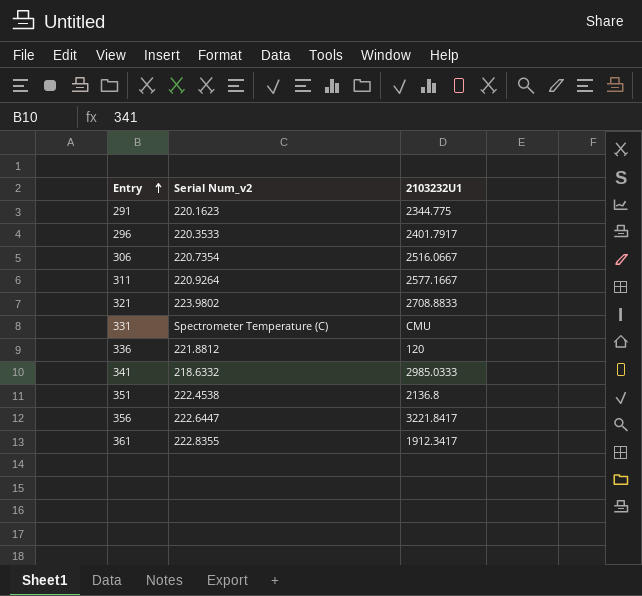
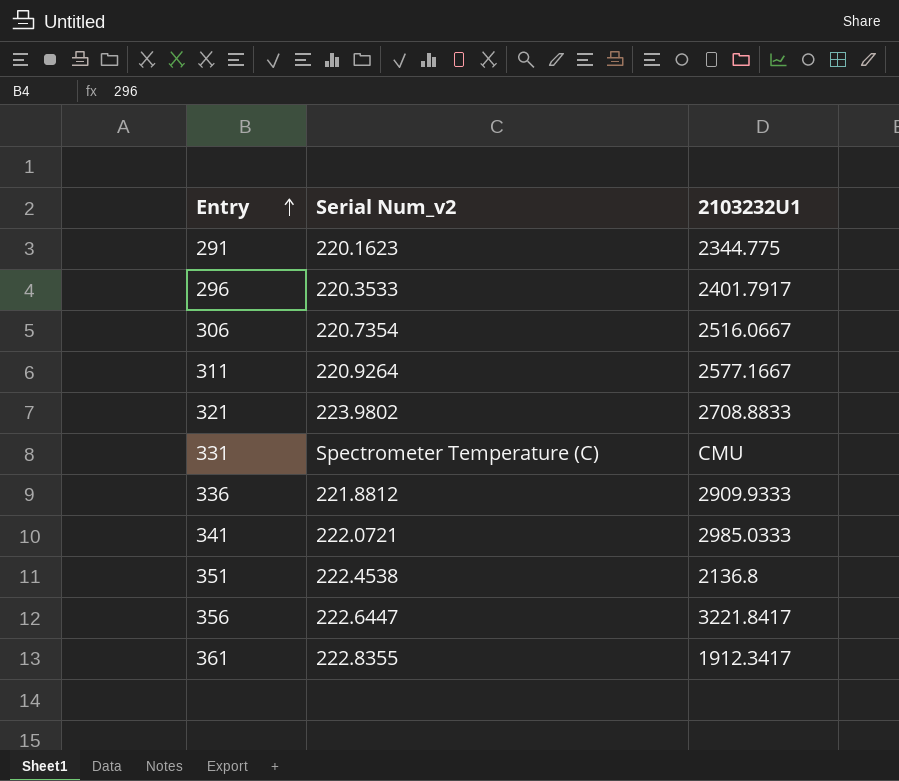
336 | 2103232U1: 120 -> 2909.9333
341 | Serial Num_v2: 218.6332 -> 222.0721

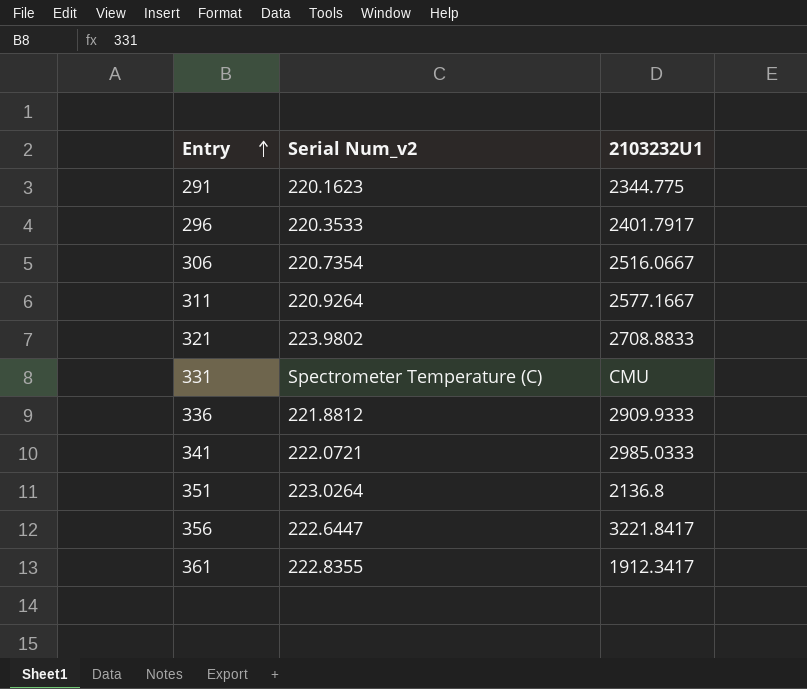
351 | Serial Num_v2: 222.4538 -> 223.0264

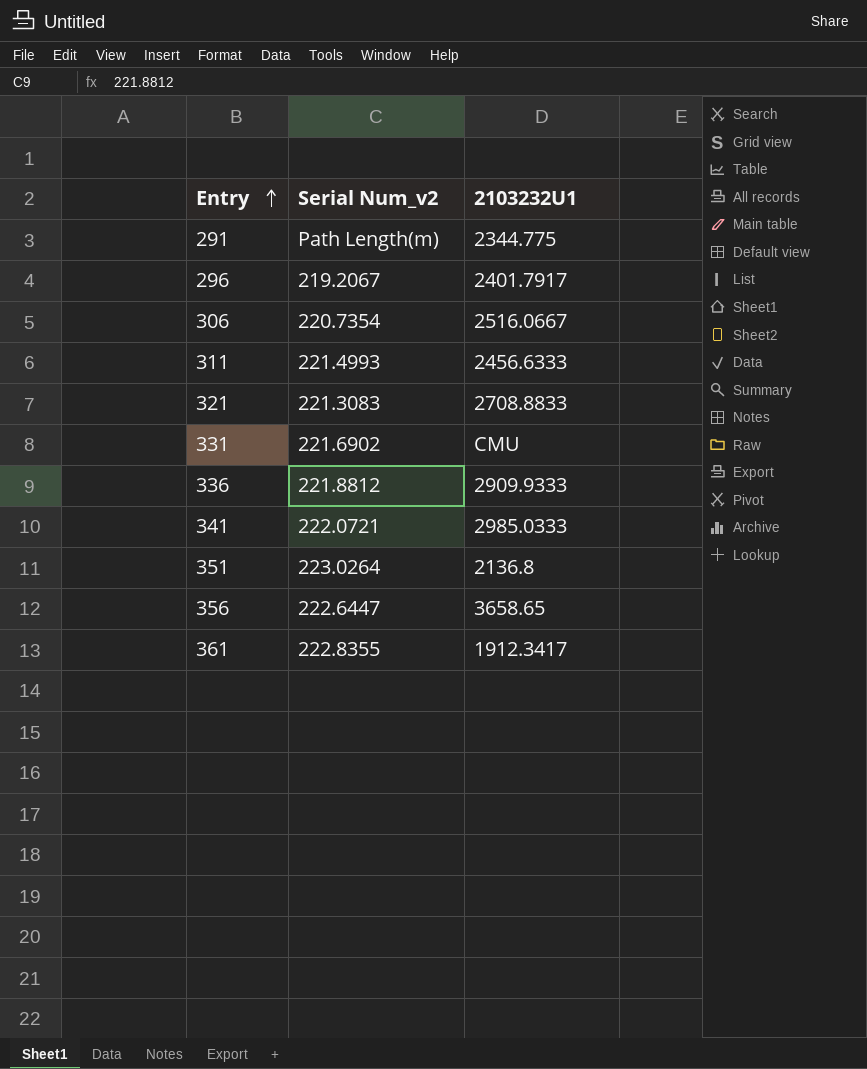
291 | Serial Num_v2: 220.1623 -> Path Length(m)
296 | Serial Num_v2: 220.3533 -> 219.2067
311 | Serial Num_v2: 220.9264 -> 221.4993
311 | 2103232U1: 2577.1667 -> 2456.6333
321 | Serial Num_v2: 223.9802 -> 221.3083
331 | Serial Num_v2: Spectrometer Temperature (C) -> 221.6902
356 | 2103232U1: 3221.8417 -> 3658.65

